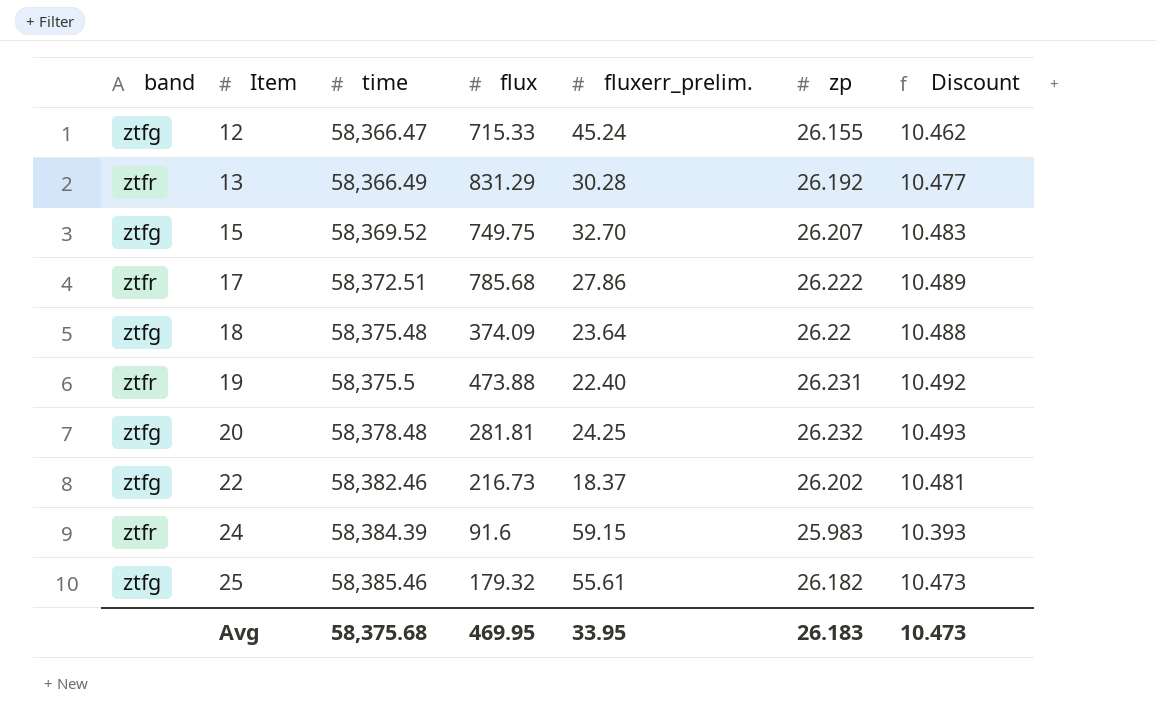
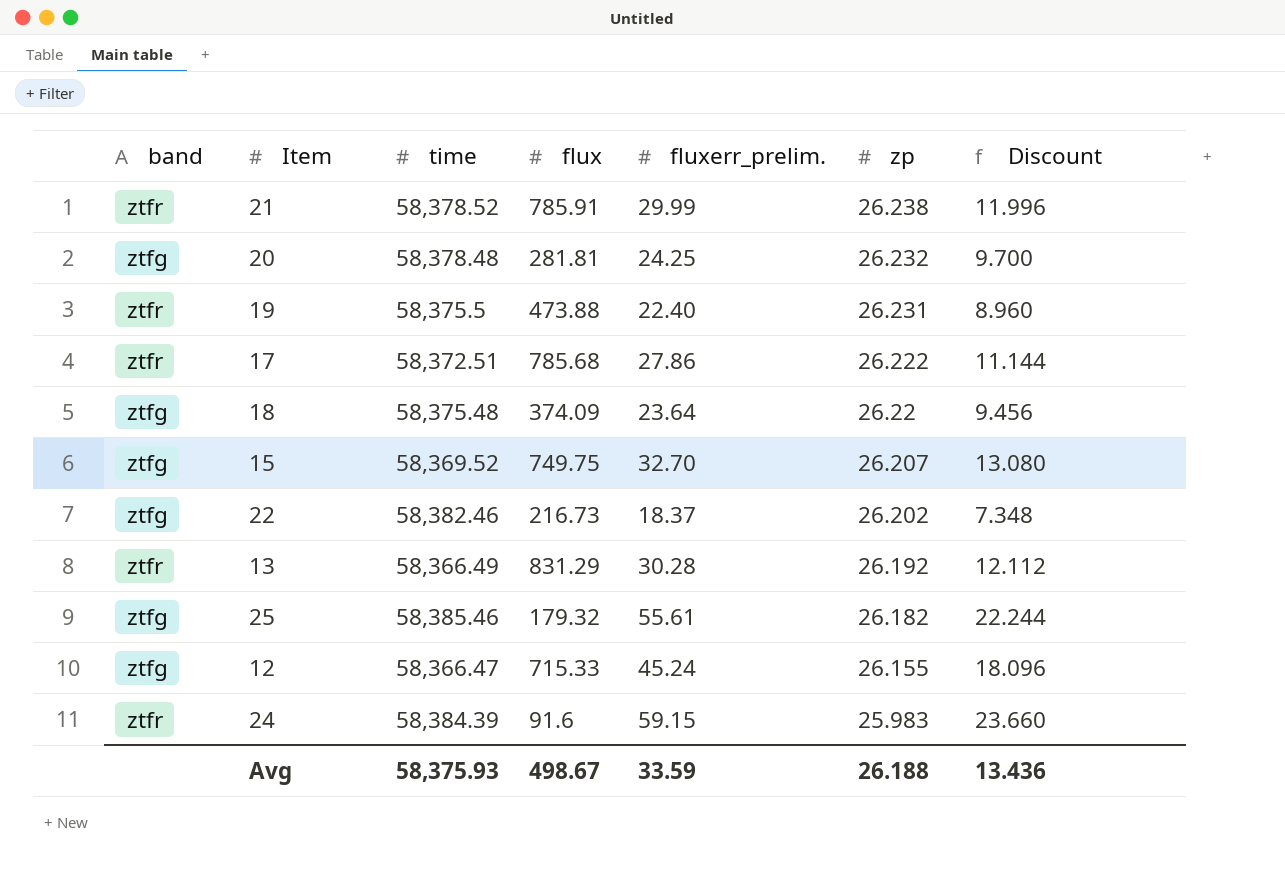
row order: Item ascending -> zp descending
column Discount | formula: [zp] * 0.4 -> [fluxerr_prelim.] * 0.4
row 21: none -> ztfr | 58,378.52 | 785.91 | 29.99 | 26.238 | 11.996
Avg | time: 58,375.68 -> 58,375.93
Avg | flux: 469.95 -> 498.67
Avg | fluxerr_prelim.: 33.95 -> 33.59
Avg | zp: 26.183 -> 26.188
Avg | Discount: 10.473 -> 13.436

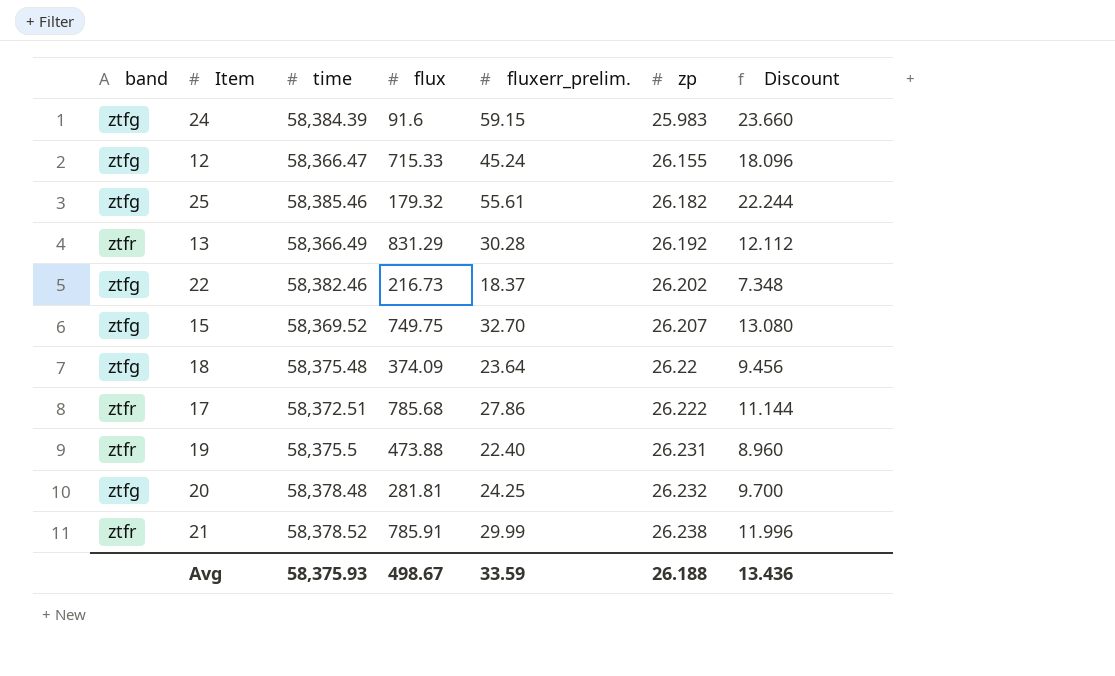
row order: zp descending -> zp ascending
24 | band: ztfr -> ztfg

